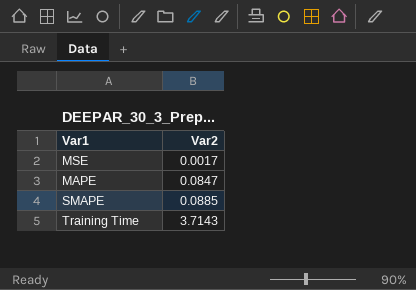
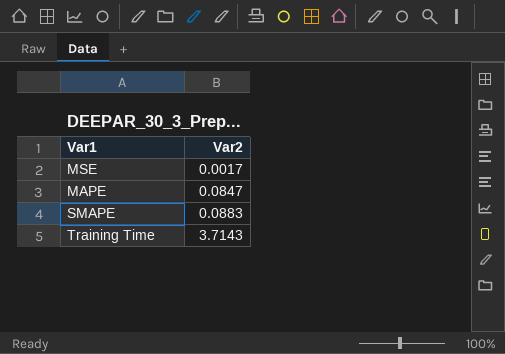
SMAPE | Var2: 0.0885 -> 0.0883

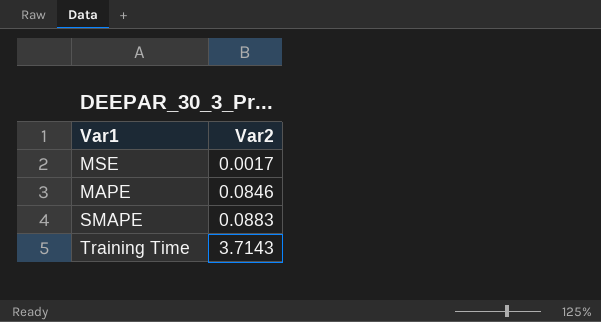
MAPE | Var2: 0.0847 -> 0.0846

